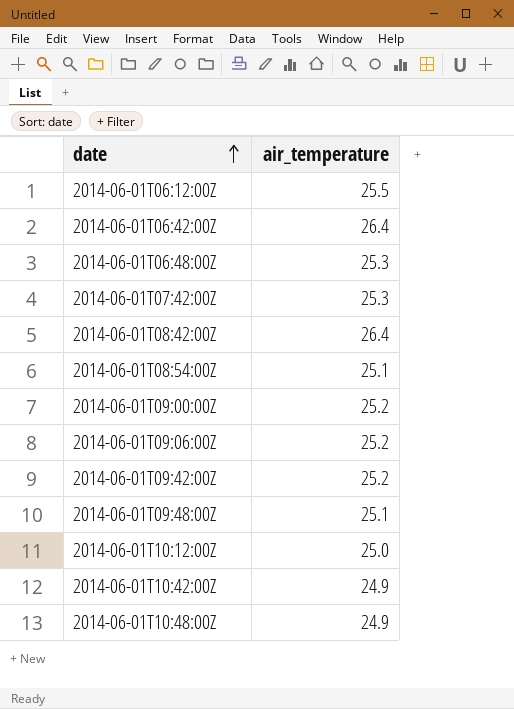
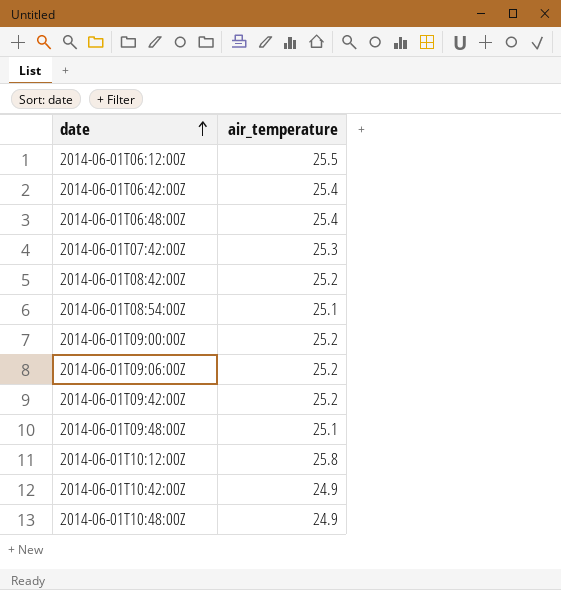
2014-06-01T06:42:00Z | air_temperature: 26.4 -> 25.4
2014-06-01T06:48:00Z | air_temperature: 25.3 -> 25.4
2014-06-01T08:42:00Z | air_temperature: 26.4 -> 25.2
2014-06-01T10:12:00Z | air_temperature: 25.0 -> 25.8

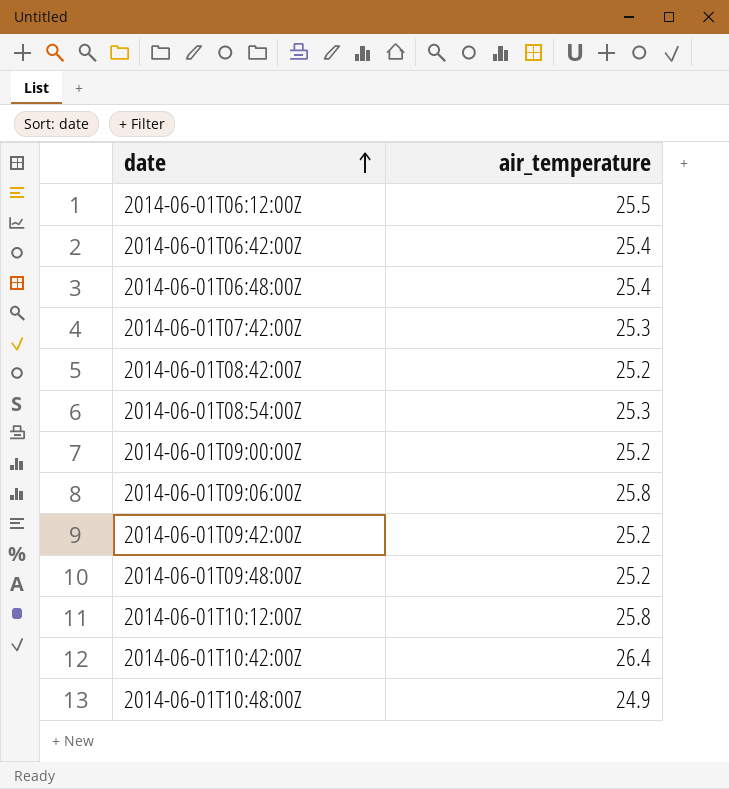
2014-06-01T08:54:00Z | air_temperature: 25.1 -> 25.3
2014-06-01T09:06:00Z | air_temperature: 25.2 -> 25.8
2014-06-01T09:48:00Z | air_temperature: 25.1 -> 25.2
2014-06-01T10:42:00Z | air_temperature: 24.9 -> 26.4

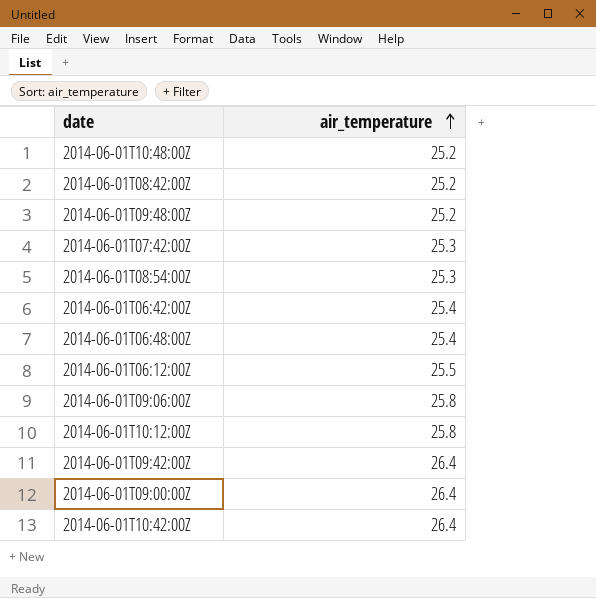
row order: date ascending -> air_temperature ascending
2014-06-01T10:48:00Z | air_temperature: 24.9 -> 25.2
2014-06-01T09:42:00Z | air_temperature: 25.2 -> 26.4
2014-06-01T09:00:00Z | air_temperature: 25.2 -> 26.4

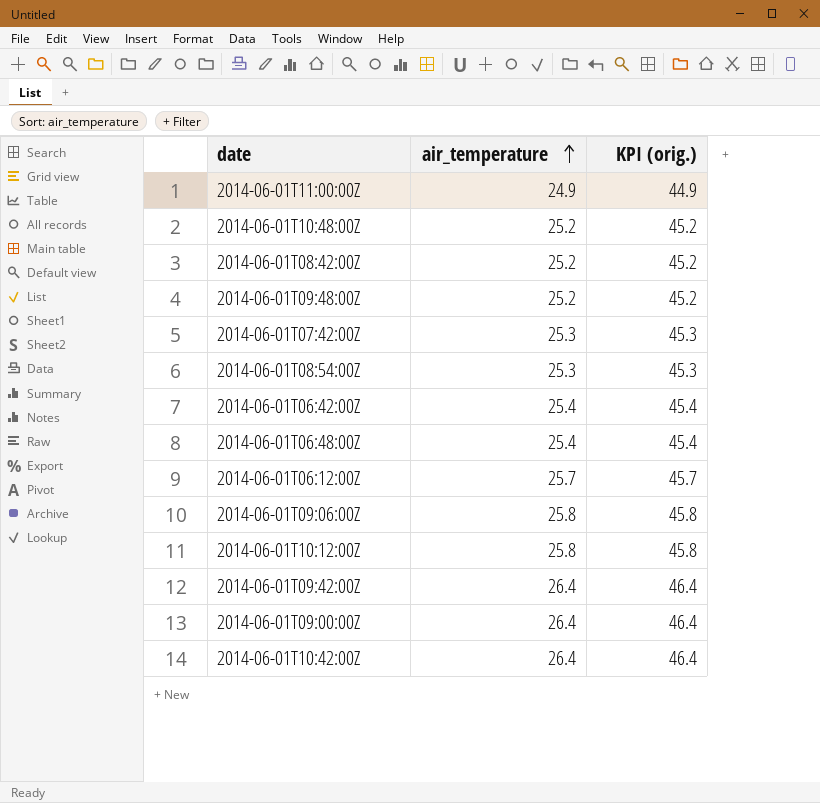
column KPI (orig.) | formula: none -> [air_temperature] + 20
row 2014-06-01T11:00:00Z: none -> 24.9 | 44.9
2014-06-01T06:12:00Z | air_temperature: 25.5 -> 25.7

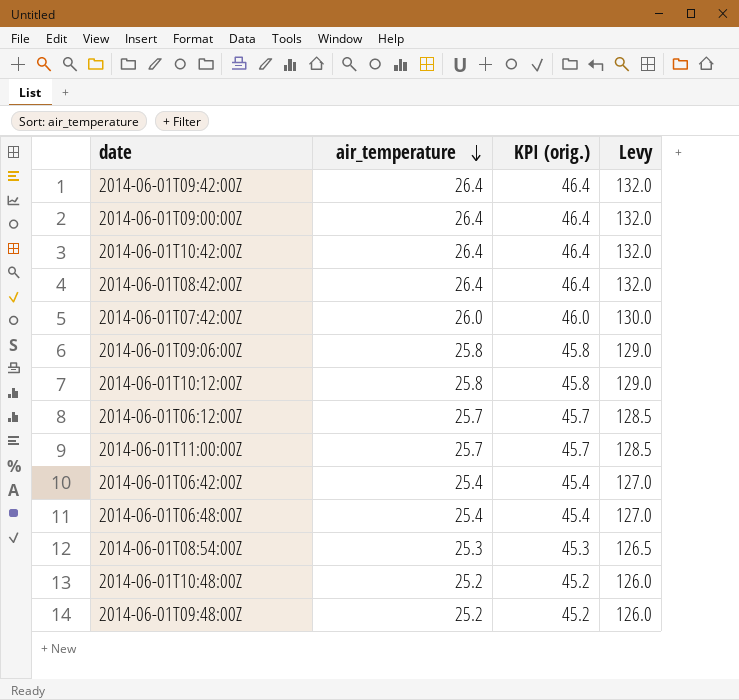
row order: air_temperature ascending -> air_temperature descending
column Levy | formula: none -> [air_temperature] * 5
2014-06-01T08:42:00Z | air_temperature: 25.2 -> 26.4
2014-06-01T08:42:00Z | KPI (orig.): 45.2 -> 46.4
2014-06-01T07:42:00Z | air_temperature: 25.3 -> 26.0
2014-06-01T07:42:00Z | KPI (orig.): 45.3 -> 46.0
2014-06-01T11:00:00Z | air_temperature: 24.9 -> 25.7
2014-06-01T11:00:00Z | KPI (orig.): 44.9 -> 45.7

